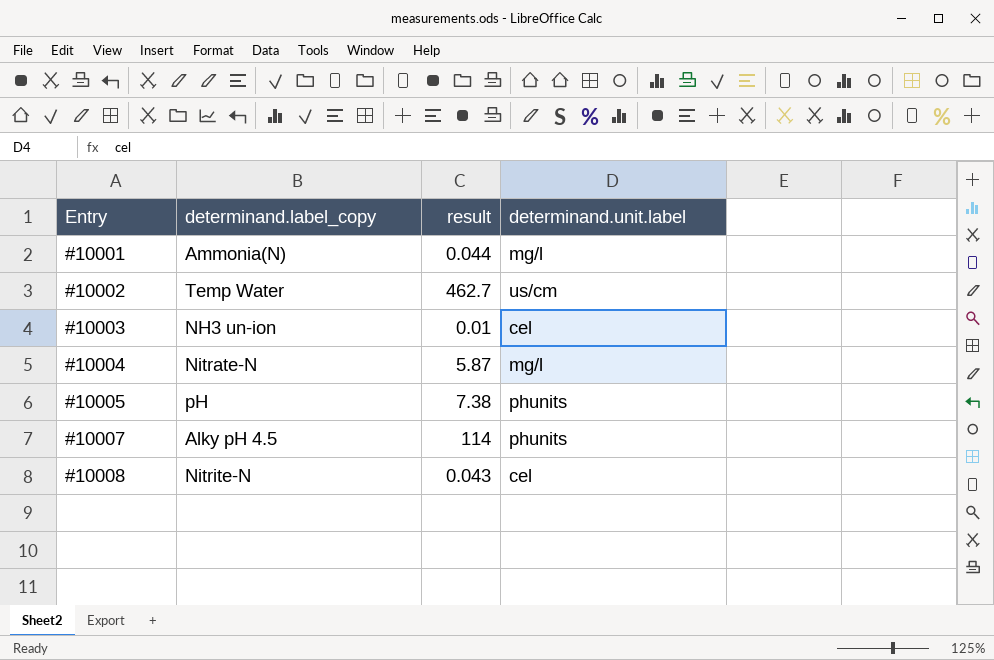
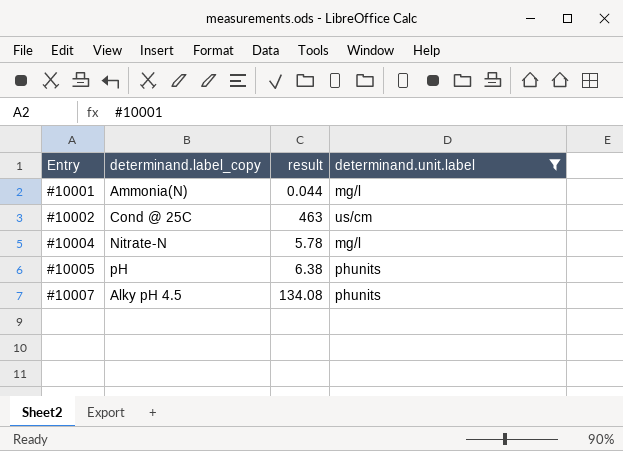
filter: none -> determinand.unit.label != cel
#10002 | determinand.label_copy: Temp Water -> Cond @ 25C
#10002 | result: 462.7 -> 463
#10004 | result: 5.87 -> 5.78
#10005 | result: 7.38 -> 6.38
#10007 | result: 114 -> 134.08

